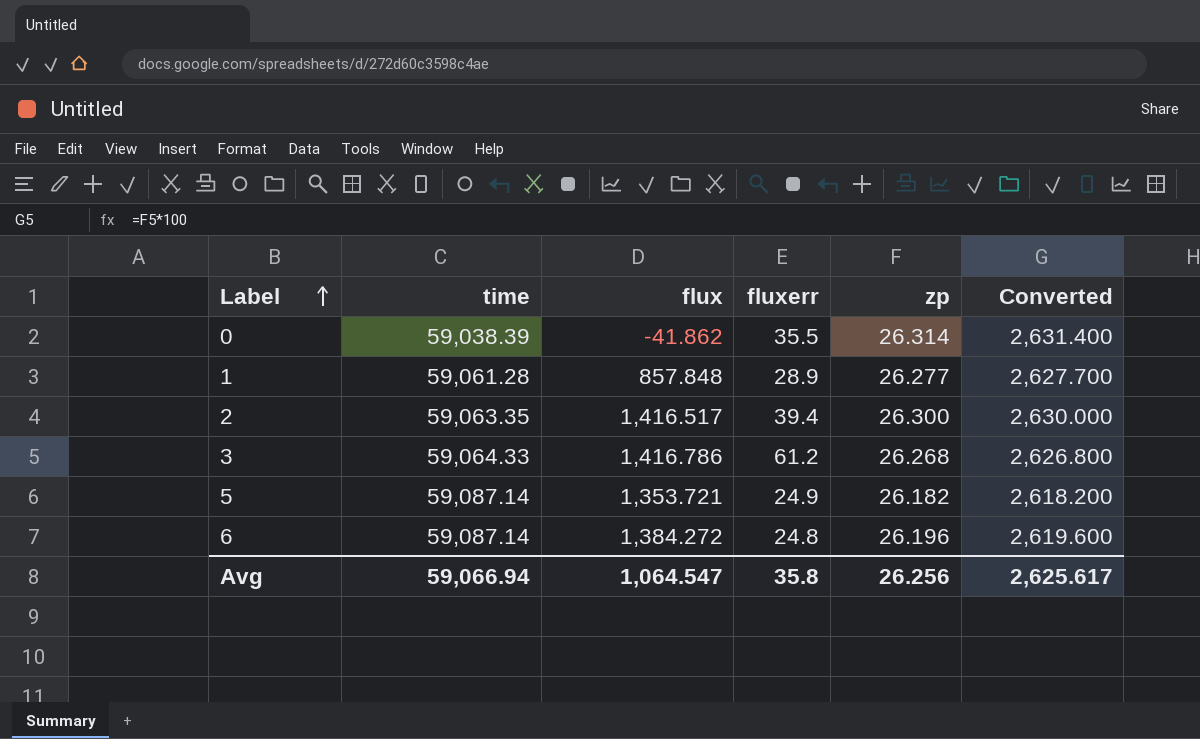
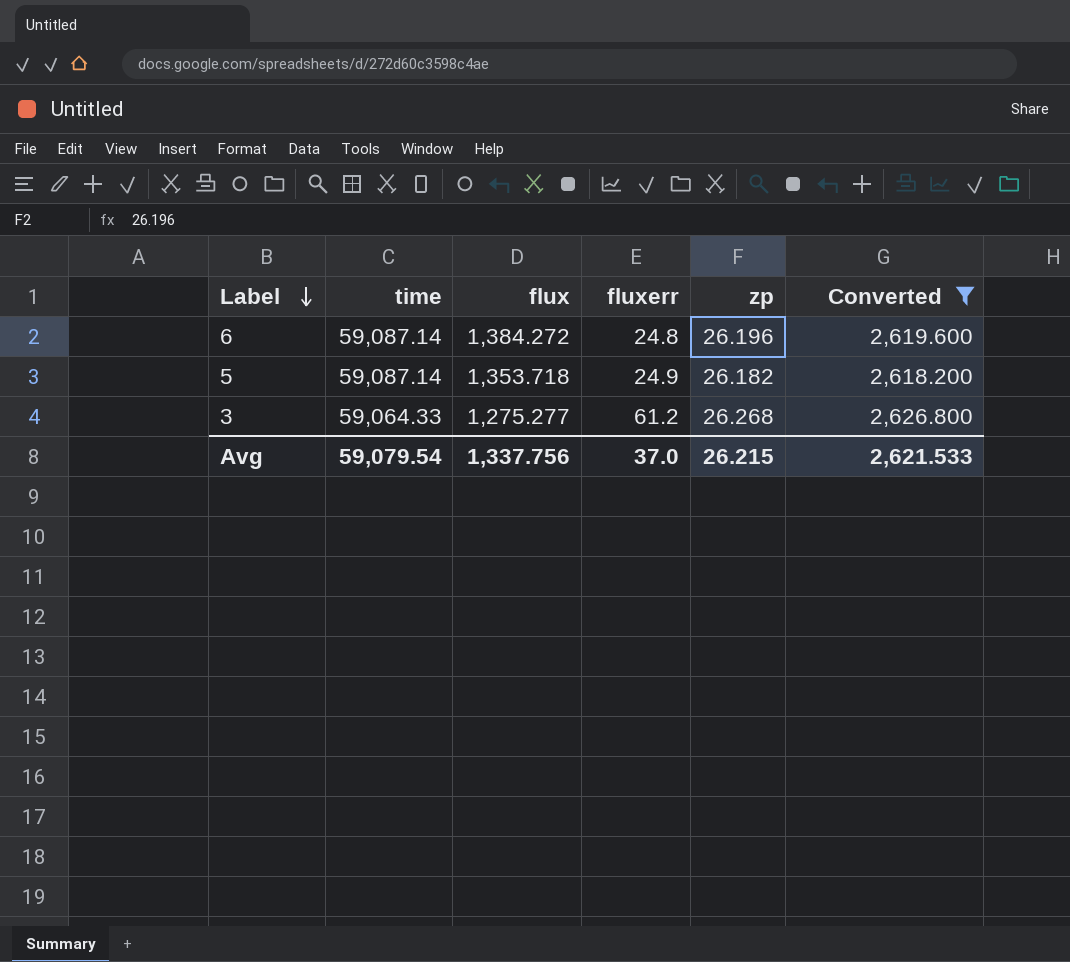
filter: none -> Converted <= 2,626.800
row order: Label ascending -> Label descending
5 | flux: 1,353.721 -> 1,353.718
3 | flux: 1,416.786 -> 1,275.277
Avg | time: 59,066.94 -> 59,079.54
Avg | flux: 1,064.547 -> 1,337.756
Avg | fluxerr: 35.8 -> 37.0
Avg | zp: 26.256 -> 26.215
Avg | Converted: 2,625.617 -> 2,621.533

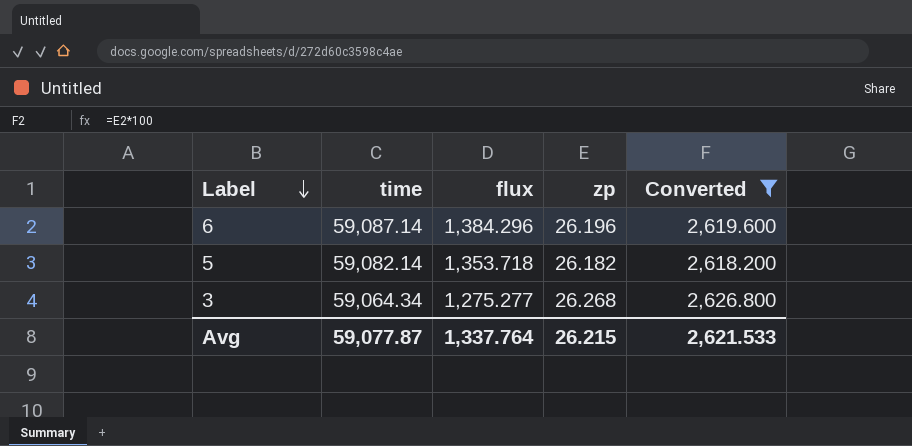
column fluxerr | position: 4 -> none
6 | flux: 1,384.272 -> 1,384.296
5 | time: 59,087.14 -> 59,082.14
3 | time: 59,064.33 -> 59,064.34
Avg | time: 59,079.54 -> 59,077.87
Avg | flux: 1,337.756 -> 1,337.764

